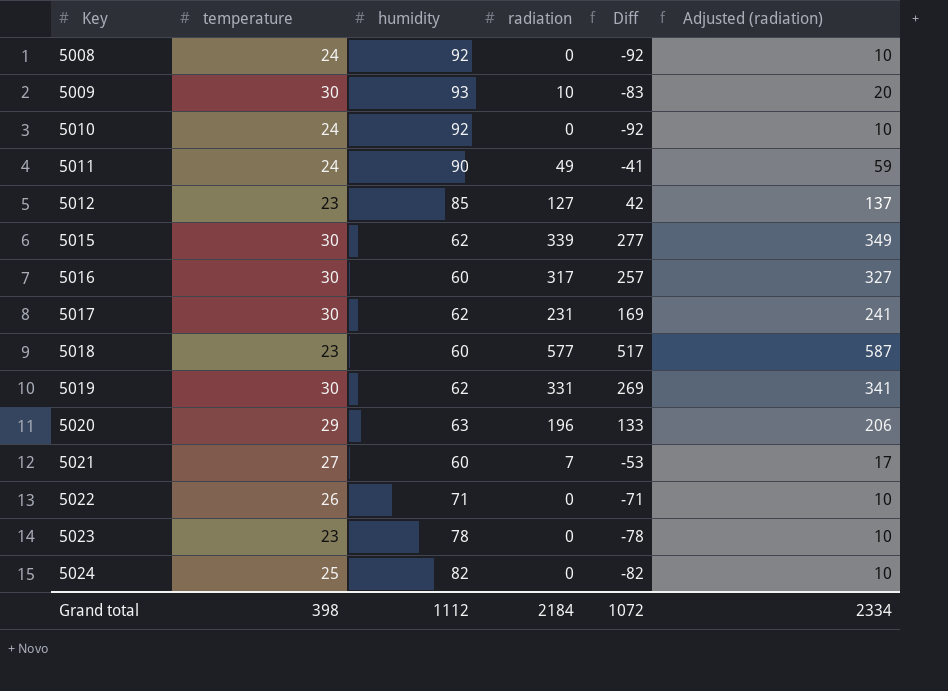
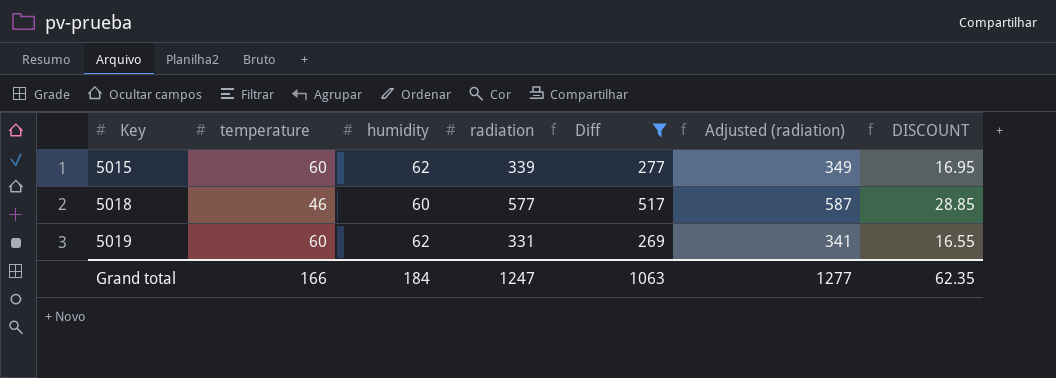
filter: none -> Diff >= 269
column DISCOUNT | formula: none -> [radiation] * 0.05
5015 | temperature: 30 -> 60
5018 | temperature: 23 -> 46
5019 | temperature: 30 -> 60
Grand total | temperature: 398 -> 166
Grand total | humidity: 1112 -> 184
Grand total | radiation: 2184 -> 1247
Grand total | Diff: 1072 -> 1063
Grand total | Adjusted (radiation): 2334 -> 1277

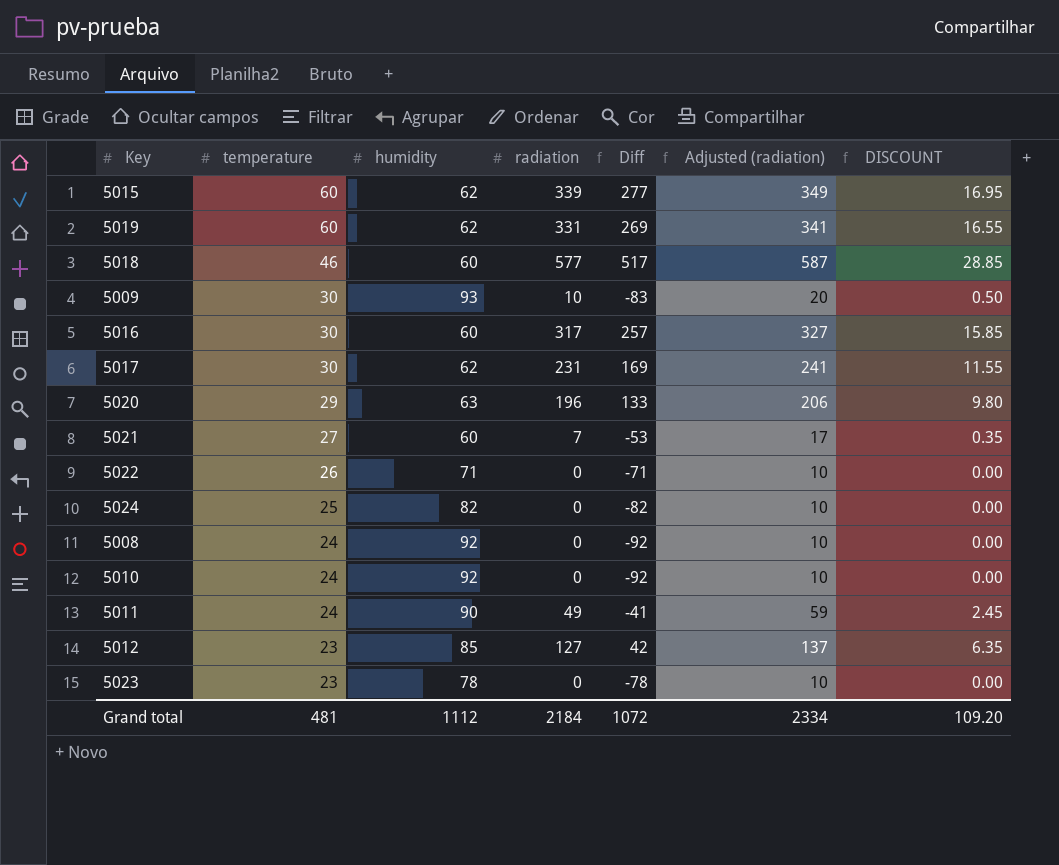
filter: Diff >= 269 -> none
row order: Key ascending -> temperature descending
Grand total | temperature: 166 -> 481
Grand total | humidity: 184 -> 1112
Grand total | radiation: 1247 -> 2184
Grand total | Diff: 1063 -> 1072
Grand total | Adjusted (radiation): 1277 -> 2334
Grand total | DISCOUNT: 62.35 -> 109.20

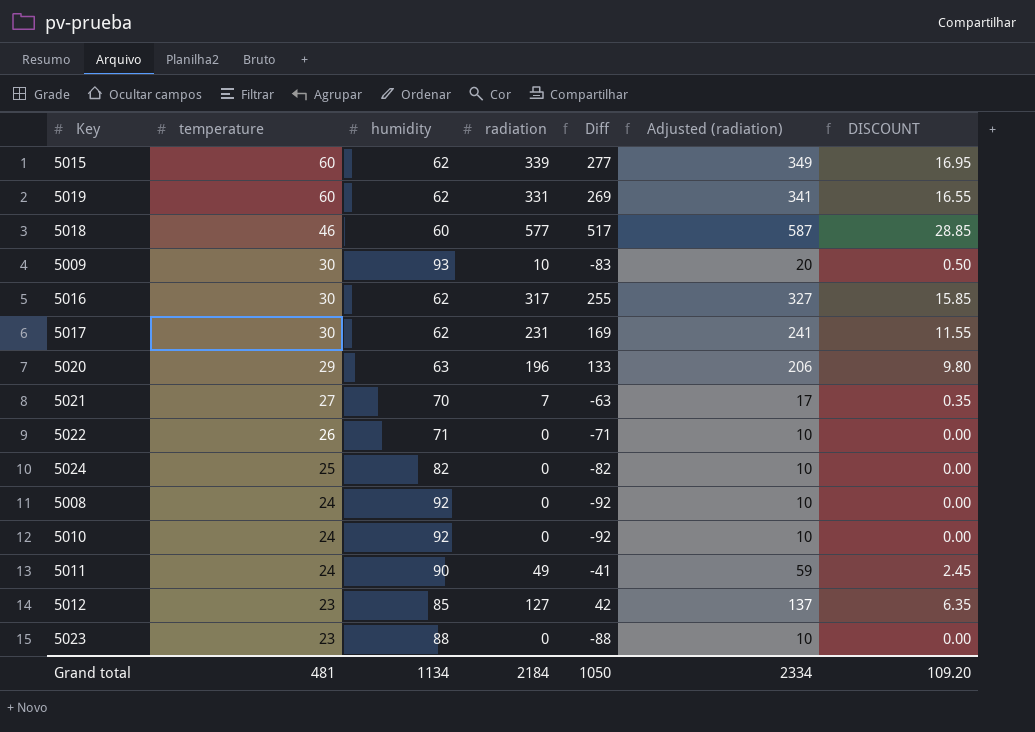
5016 | humidity: 60 -> 62
5016 | Diff: 257 -> 255
5021 | humidity: 60 -> 70
5021 | Diff: -53 -> -63
5023 | humidity: 78 -> 88
5023 | Diff: -78 -> -88
Grand total | humidity: 1112 -> 1134
Grand total | Diff: 1072 -> 1050

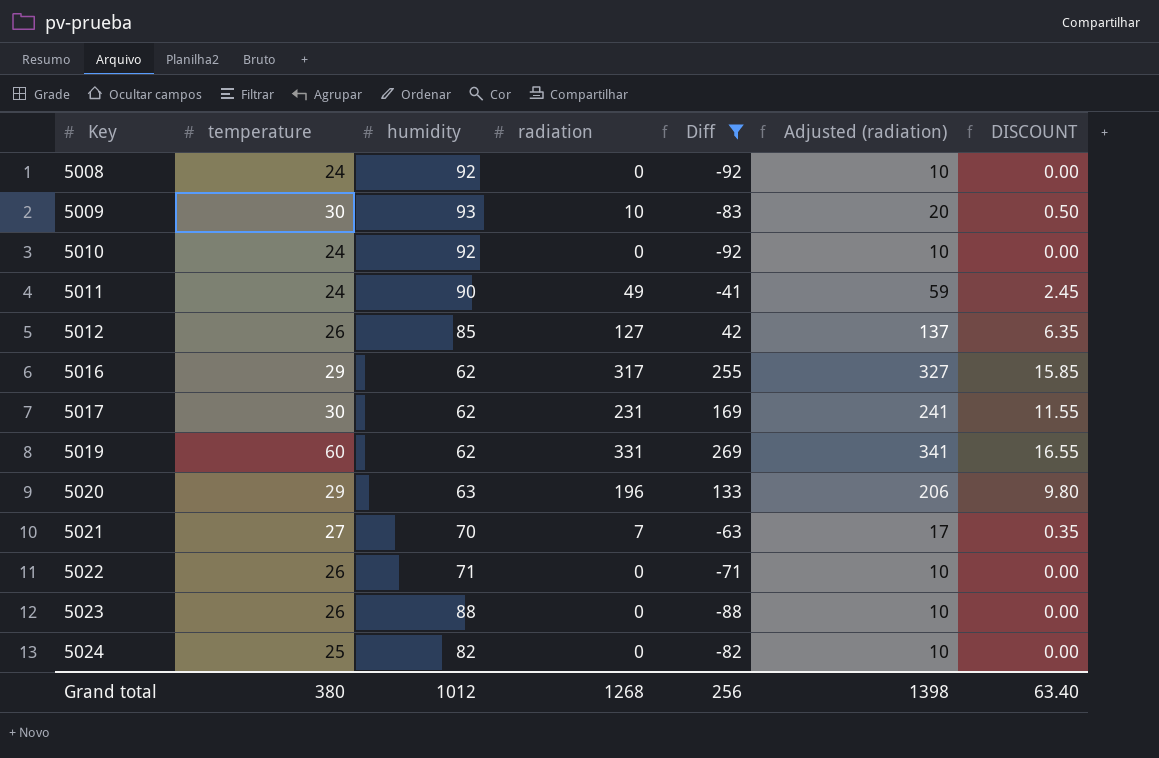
filter: none -> Diff <= 269
row order: temperature descending -> Key ascending
5012 | temperature: 23 -> 26
5016 | temperature: 30 -> 29
5023 | temperature: 23 -> 26
Grand total | temperature: 481 -> 380
Grand total | humidity: 1134 -> 1012
Grand total | radiation: 2184 -> 1268
Grand total | Diff: 1050 -> 256
Grand total | Adjusted (radiation): 2334 -> 1398
Grand total | DISCOUNT: 109.20 -> 63.40

